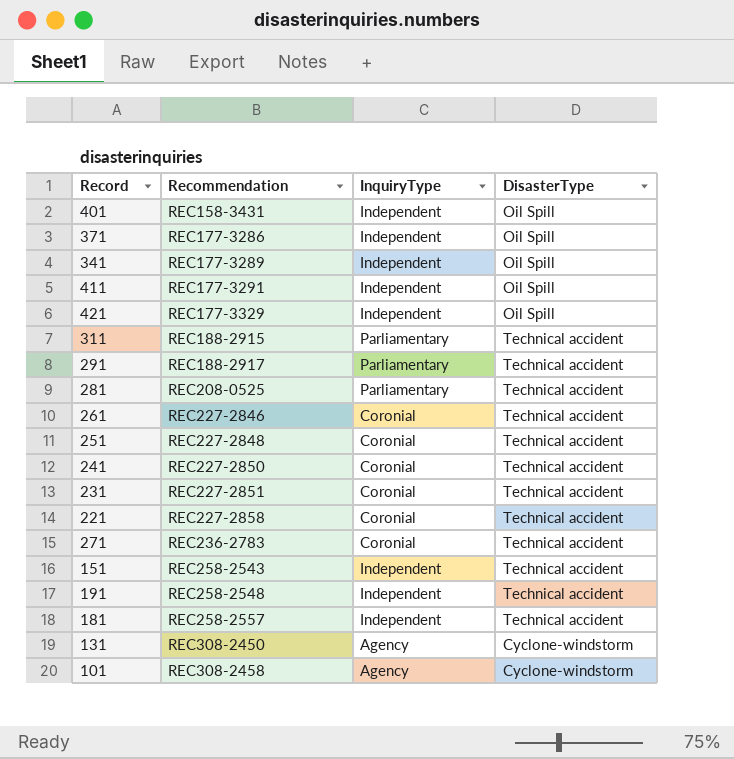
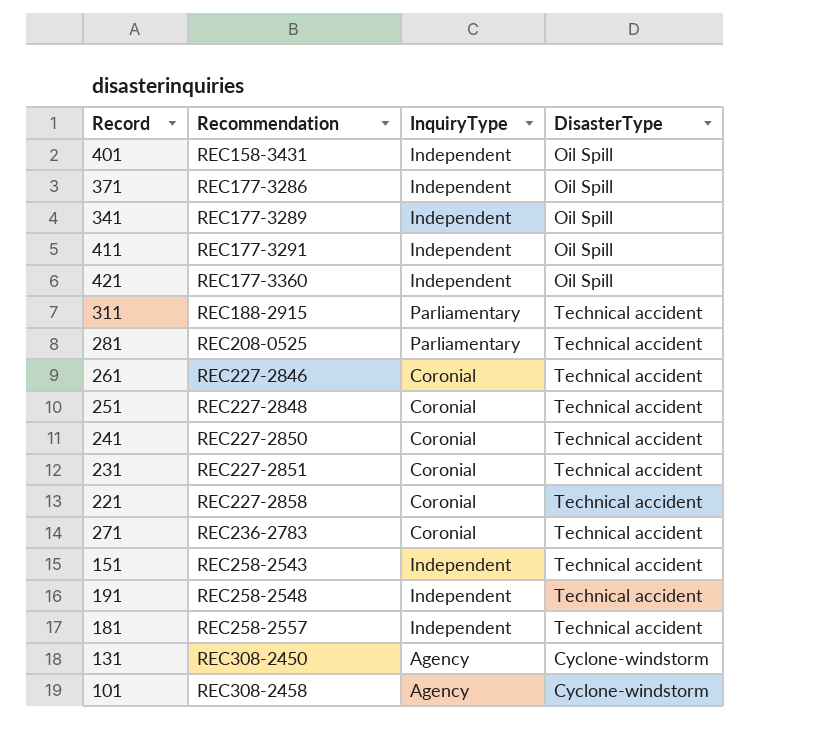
row 291: REC188-2917 | Parliamentary | Technical accident -> none
421 | Recommendation: REC177-3329 -> REC177-3360

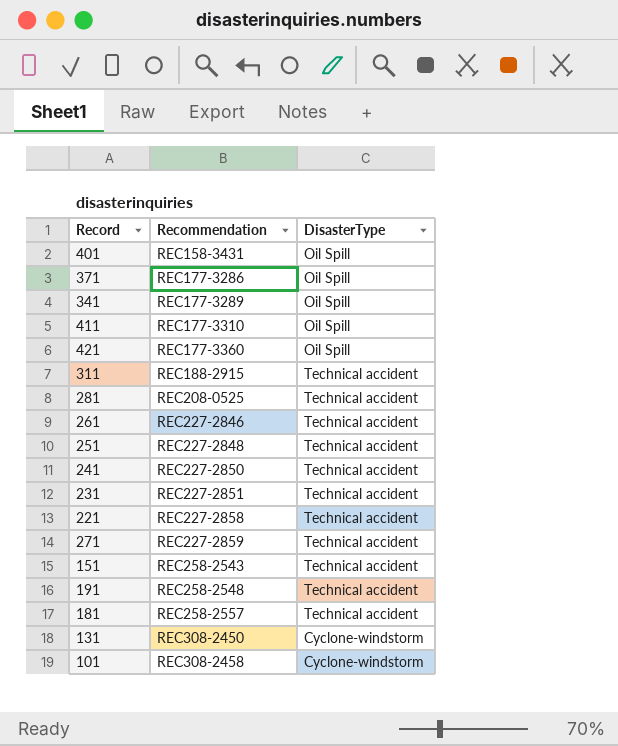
column InquiryType | position: 3 -> none
411 | Recommendation: REC177-3291 -> REC177-3310
271 | Recommendation: REC236-2783 -> REC227-2859

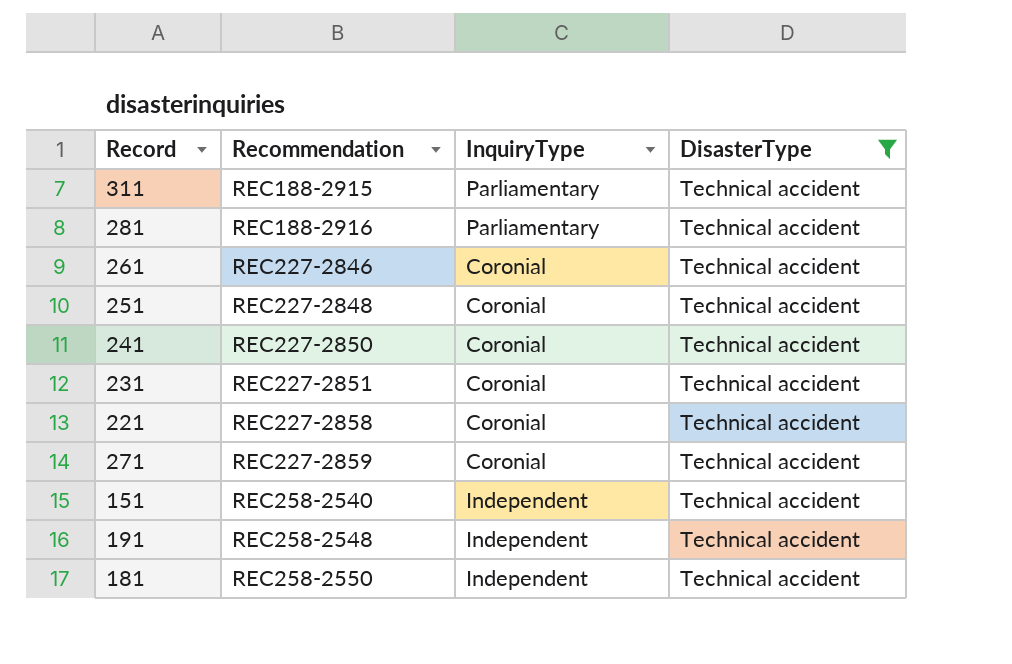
filter: none -> DisasterType = Technical accident
column InquiryType | position: none -> 3
281 | Recommendation: REC208-0525 -> REC188-2916
151 | Recommendation: REC258-2543 -> REC258-2540
181 | Recommendation: REC258-2557 -> REC258-2550

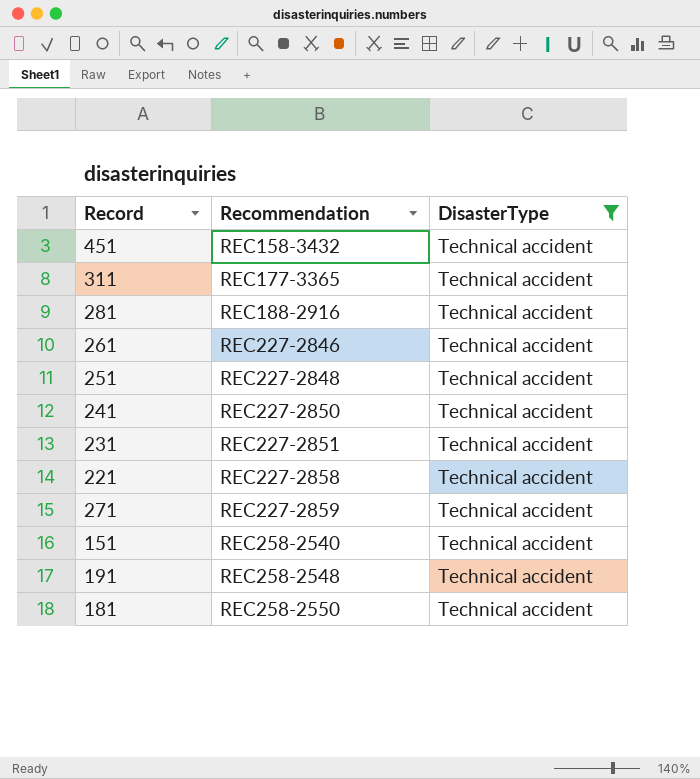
column InquiryType | position: 3 -> none
row 451: none -> REC158-3432 | Technical accident
311 | Recommendation: REC188-2915 -> REC177-3365

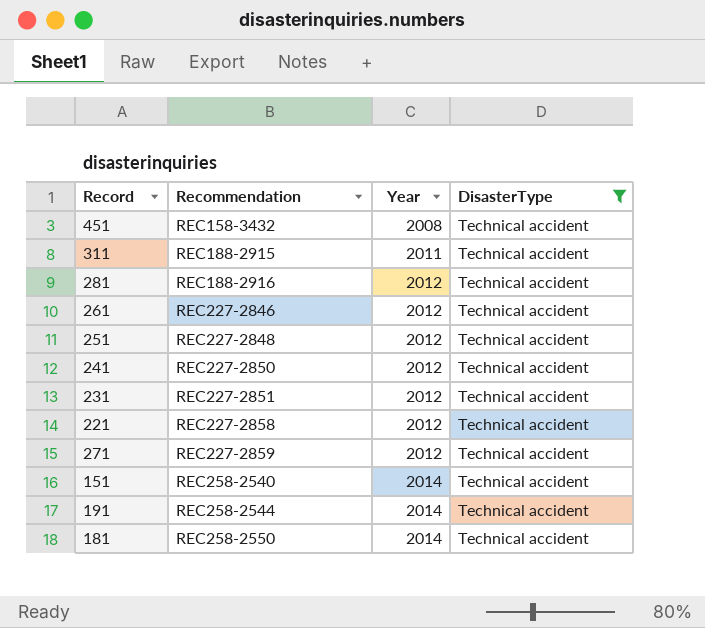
column Year | position: none -> 3
311 | Recommendation: REC177-3365 -> REC188-2915
191 | Recommendation: REC258-2548 -> REC258-2544

